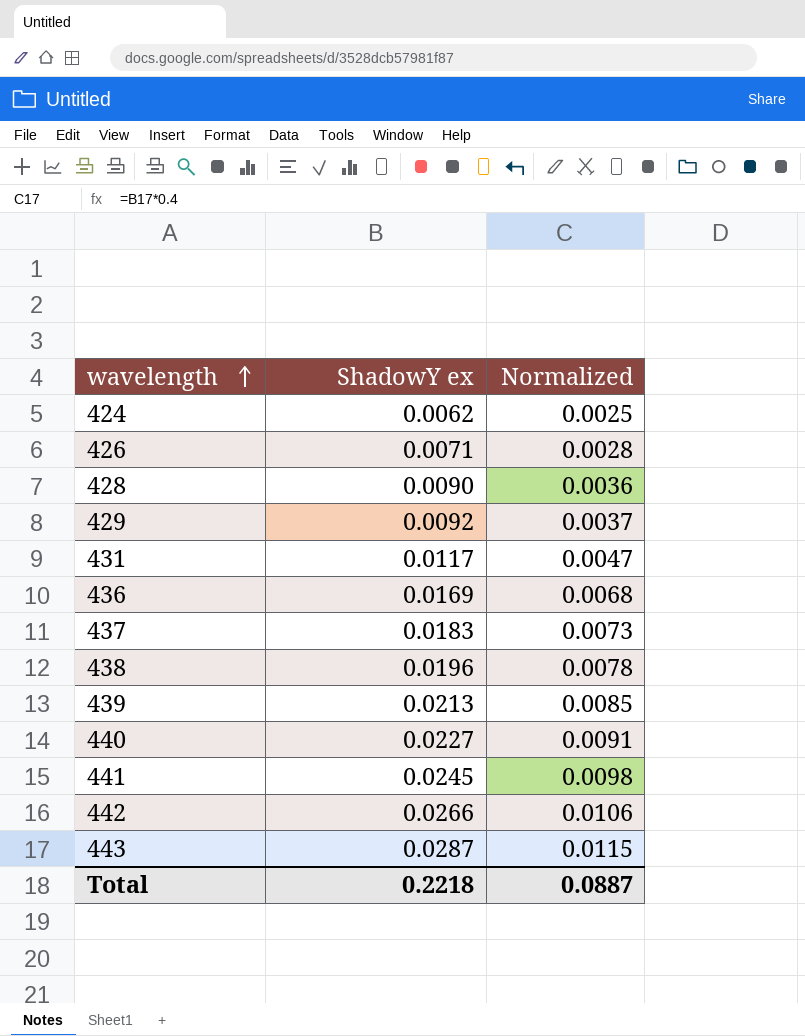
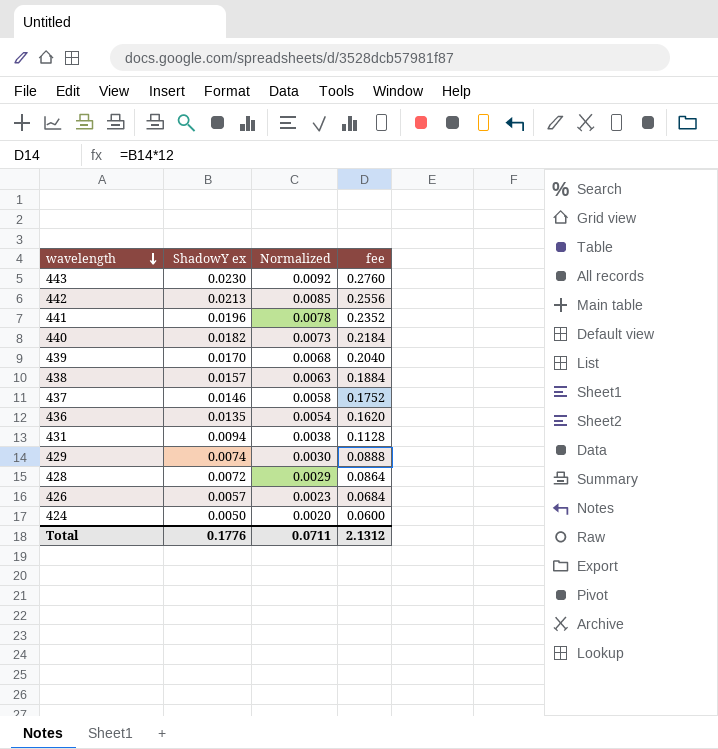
row order: wavelength ascending -> wavelength descending
column fee | formula: none -> [ShadowY ex] * 12
443 | ShadowY ex: 0.0287 -> 0.0230
443 | Normalized: 0.0115 -> 0.0092
442 | ShadowY ex: 0.0266 -> 0.0213
442 | Normalized: 0.0106 -> 0.0085
441 | ShadowY ex: 0.0245 -> 0.0196
441 | Normalized: 0.0098 -> 0.0078
440 | ShadowY ex: 0.0227 -> 0.0182
440 | Normalized: 0.0091 -> 0.0073
439 | ShadowY ex: 0.0213 -> 0.0170
439 | Normalized: 0.0085 -> 0.0068
438 | ShadowY ex: 0.0196 -> 0.0157
438 | Normalized: 0.0078 -> 0.0063
437 | ShadowY ex: 0.0183 -> 0.0146
437 | Normalized: 0.0073 -> 0.0058
436 | ShadowY ex: 0.0169 -> 0.0135
436 | Normalized: 0.0068 -> 0.0054
431 | ShadowY ex: 0.0117 -> 0.0094
431 | Normalized: 0.0047 -> 0.0038
429 | ShadowY ex: 0.0092 -> 0.0074
429 | Normalized: 0.0037 -> 0.0030
428 | ShadowY ex: 0.0090 -> 0.0072
428 | Normalized: 0.0036 -> 0.0029
426 | ShadowY ex: 0.0071 -> 0.0057
426 | Normalized: 0.0028 -> 0.0023
424 | ShadowY ex: 0.0062 -> 0.0050
424 | Normalized: 0.0025 -> 0.0020
Total | ShadowY ex: 0.2218 -> 0.1776
Total | Normalized: 0.0887 -> 0.0711

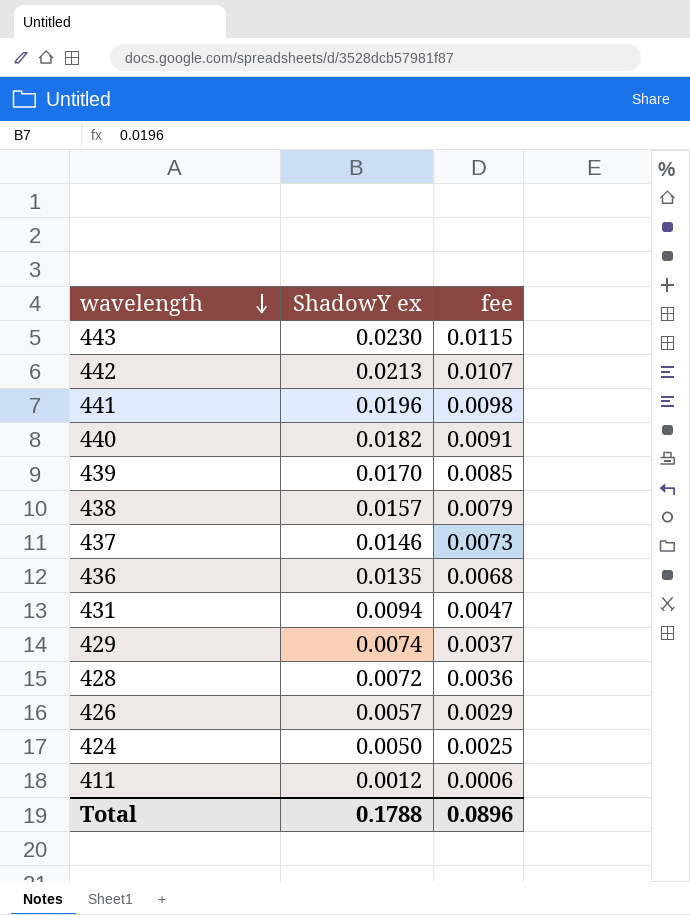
column Normalized | formula: [ShadowY ex] * 0.4 -> none
column fee | formula: [ShadowY ex] * 12 -> [ShadowY ex] * 0.5
row 411: none -> 0.0012 | 0.0006
Total | ShadowY ex: 0.1776 -> 0.1788
Total | fee: 2.1312 -> 0.0896

